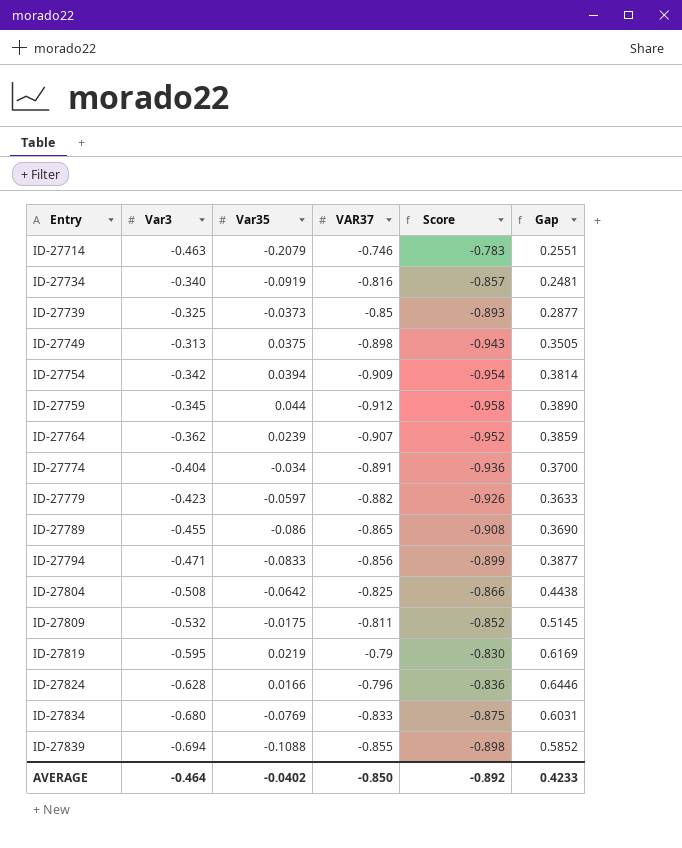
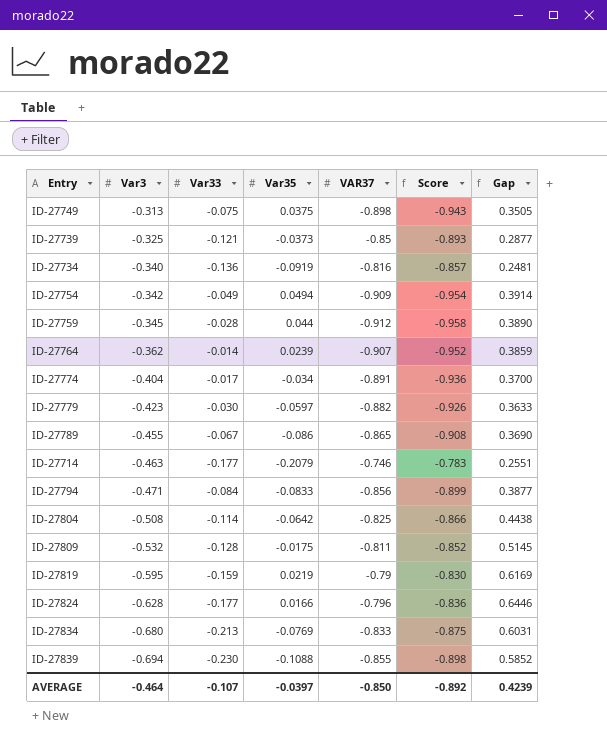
row order: Entry ascending -> Var3 descending
column Var33 | position: none -> 3
ID-27754 | Var35: 0.0394 -> 0.0494
ID-27754 | Gap: 0.3814 -> 0.3914
AVERAGE | Var35: -0.0402 -> -0.0397
AVERAGE | Gap: 0.4233 -> 0.4239

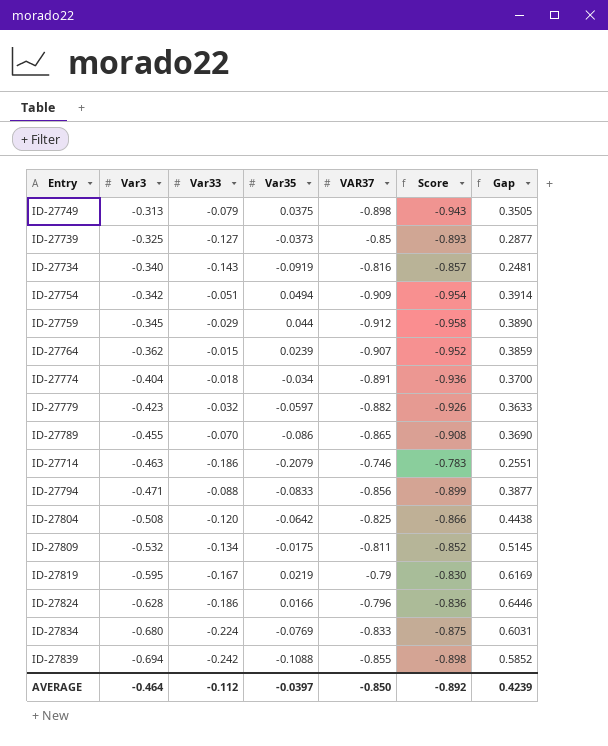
ID-27749 | Var33: -0.075 -> -0.079
ID-27739 | Var33: -0.121 -> -0.127
ID-27734 | Var33: -0.136 -> -0.143
ID-27754 | Var33: -0.049 -> -0.051
ID-27759 | Var33: -0.028 -> -0.029
ID-27764 | Var33: -0.014 -> -0.015
ID-27774 | Var33: -0.017 -> -0.018
ID-27779 | Var33: -0.030 -> -0.032
ID-27789 | Var33: -0.067 -> -0.070
ID-27714 | Var33: -0.177 -> -0.186
ID-27794 | Var33: -0.084 -> -0.088
ID-27804 | Var33: -0.114 -> -0.120
ID-27809 | Var33: -0.128 -> -0.134
ID-27819 | Var33: -0.159 -> -0.167
ID-27824 | Var33: -0.177 -> -0.186
ID-27834 | Var33: -0.213 -> -0.224
ID-27839 | Var33: -0.230 -> -0.242
AVERAGE | Var33: -0.107 -> -0.112

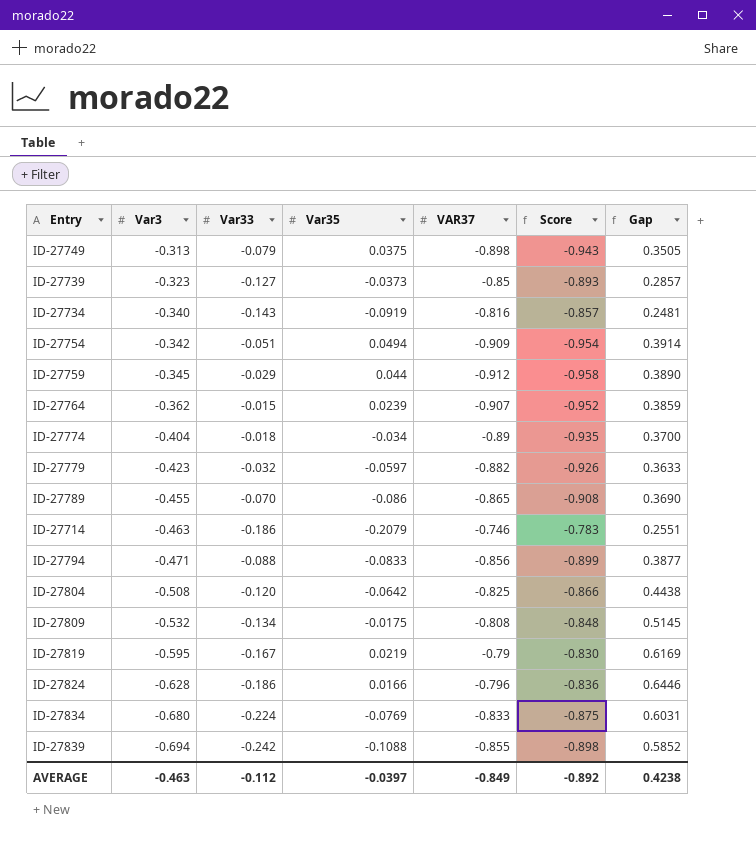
ID-27739 | Var3: -0.325 -> -0.323
ID-27739 | Gap: 0.2877 -> 0.2857
ID-27774 | VAR37: -0.891 -> -0.89
ID-27774 | Score: -0.936 -> -0.935
ID-27809 | VAR37: -0.811 -> -0.808
ID-27809 | Score: -0.852 -> -0.848
AVERAGE | Var3: -0.464 -> -0.463
AVERAGE | VAR37: -0.850 -> -0.849
AVERAGE | Gap: 0.4239 -> 0.4238

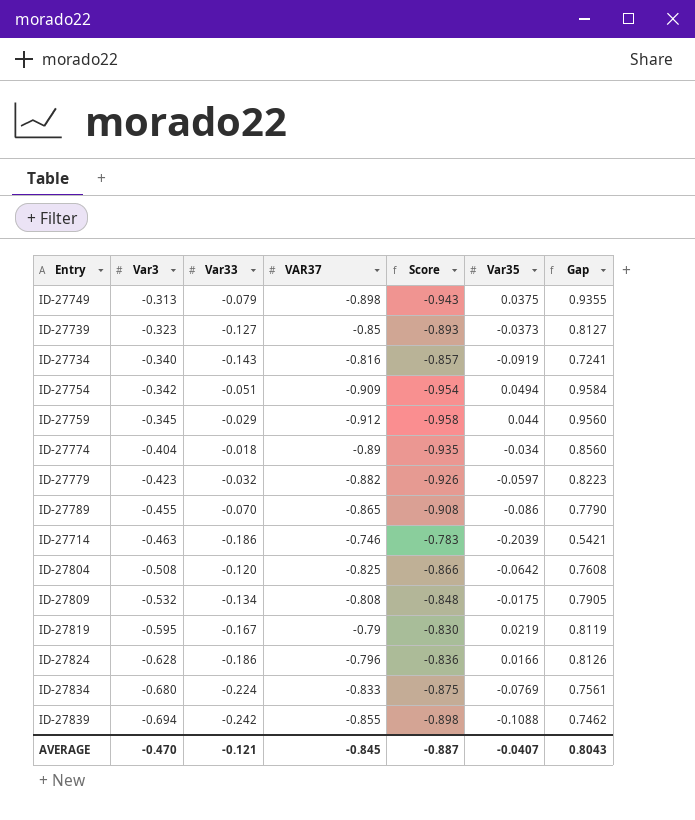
column Var35 | position: 4 -> 6
column Gap | formula: [Var35] - [Var3] -> [Var35] - [VAR37]
row ID-27764: -0.362 | -0.015 | 0.0239 | -0.907 | -0.952 | 0.3859 -> none
row ID-27794: -0.471 | -0.088 | -0.0833 | -0.856 | -0.899 | 0.3877 -> none
ID-27714 | Var35: -0.2079 -> -0.2039
AVERAGE | Var3: -0.463 -> -0.470
AVERAGE | Var33: -0.112 -> -0.121
AVERAGE | VAR37: -0.849 -> -0.845
AVERAGE | Score: -0.892 -> -0.887
AVERAGE | Var35: -0.0397 -> -0.0407
AVERAGE | Gap: 0.4238 -> 0.8043

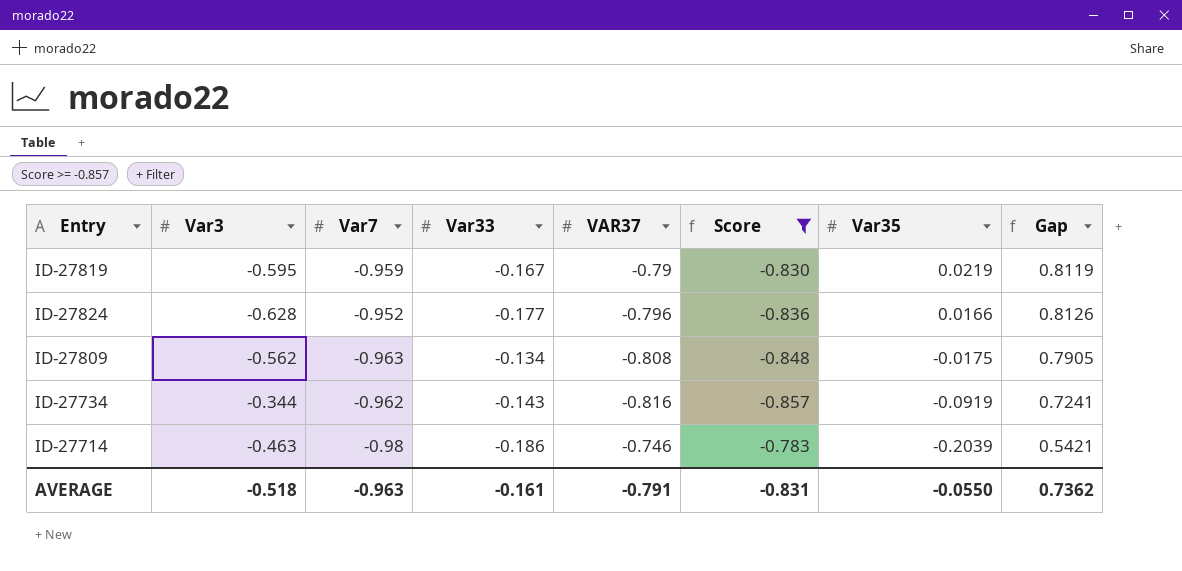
filter: none -> Score >= -0.857
row order: Var3 descending -> Var35 descending
column Var7 | position: none -> 3
ID-27824 | Var33: -0.186 -> -0.177
ID-27809 | Var3: -0.532 -> -0.562
ID-27734 | Var3: -0.340 -> -0.344
AVERAGE | Var3: -0.470 -> -0.518
AVERAGE | Var33: -0.121 -> -0.161
AVERAGE | VAR37: -0.845 -> -0.791
AVERAGE | Score: -0.887 -> -0.831
AVERAGE | Var35: -0.0407 -> -0.0550
AVERAGE | Gap: 0.8043 -> 0.7362

